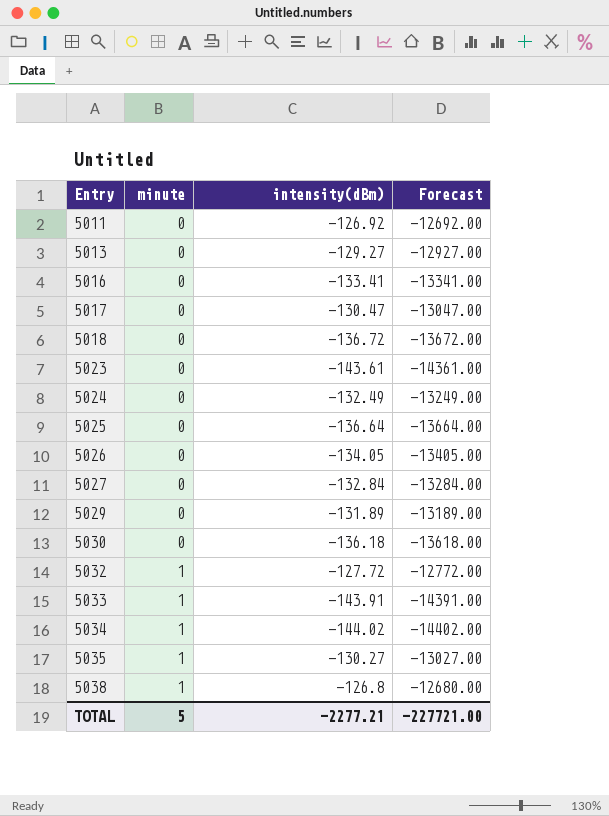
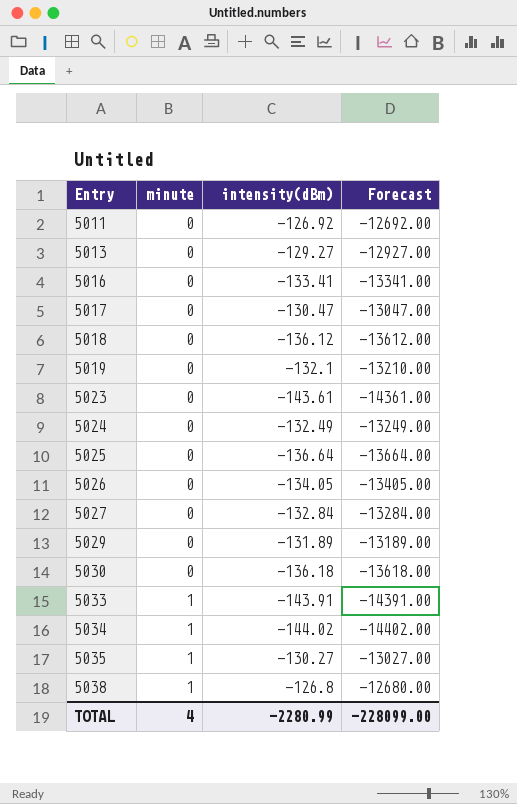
row 5032: 1 | -127.72 | -12772.00 -> none
5018 | intensity(dBm): -136.72 -> -136.12
5018 | Forecast: -13672.00 -> -13612.00
row 5019: none -> 0 | -132.1 | -13210.00
TOTAL | minute: 5 -> 4
TOTAL | intensity(dBm): -2277.21 -> -2280.99
TOTAL | Forecast: -227721.00 -> -228099.00

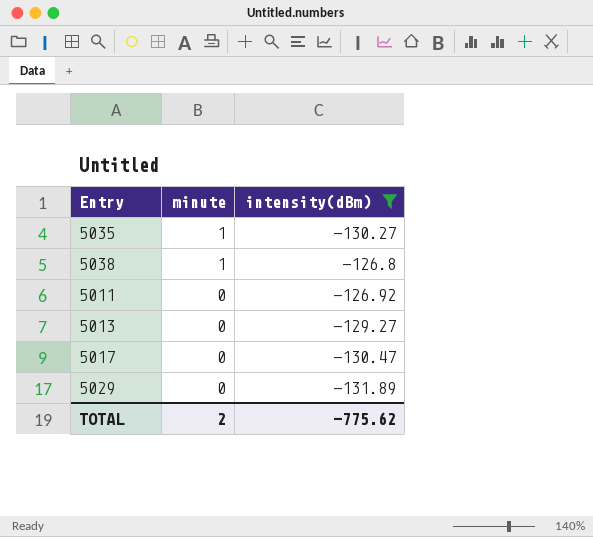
filter: none -> intensity(dBm) >= -131.89
row order: Entry ascending -> minute descending
column Forecast | formula: [intensity(dBm)] * 100 -> none
TOTAL | minute: 4 -> 2
TOTAL | intensity(dBm): -2280.99 -> -775.62

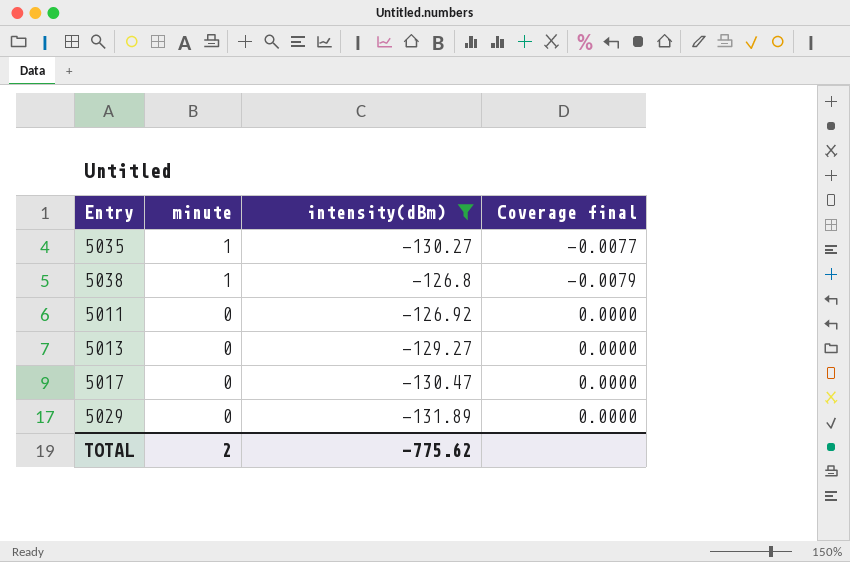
column Coverage final | formula: none -> [minute] / [intensity(dBm)]

